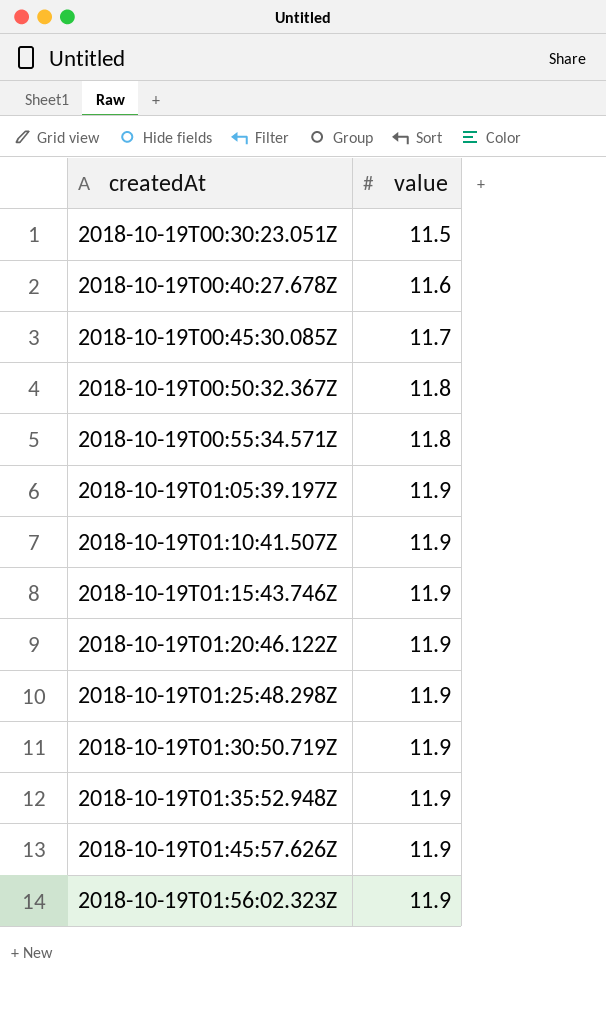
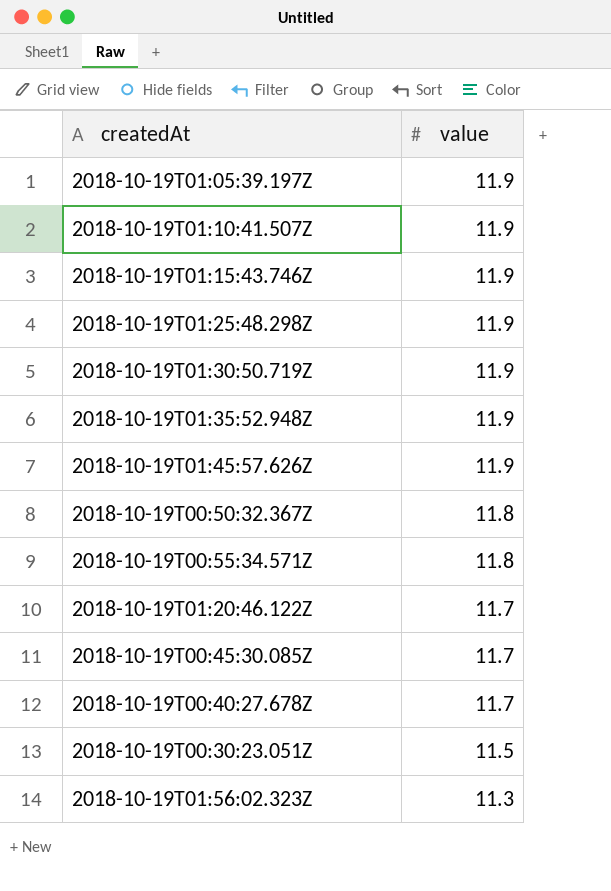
row order: createdAt ascending -> value descending
2018-10-19T01:20:46.122Z | value: 11.9 -> 11.7
2018-10-19T00:40:27.678Z | value: 11.6 -> 11.7
2018-10-19T01:56:02.323Z | value: 11.9 -> 11.3

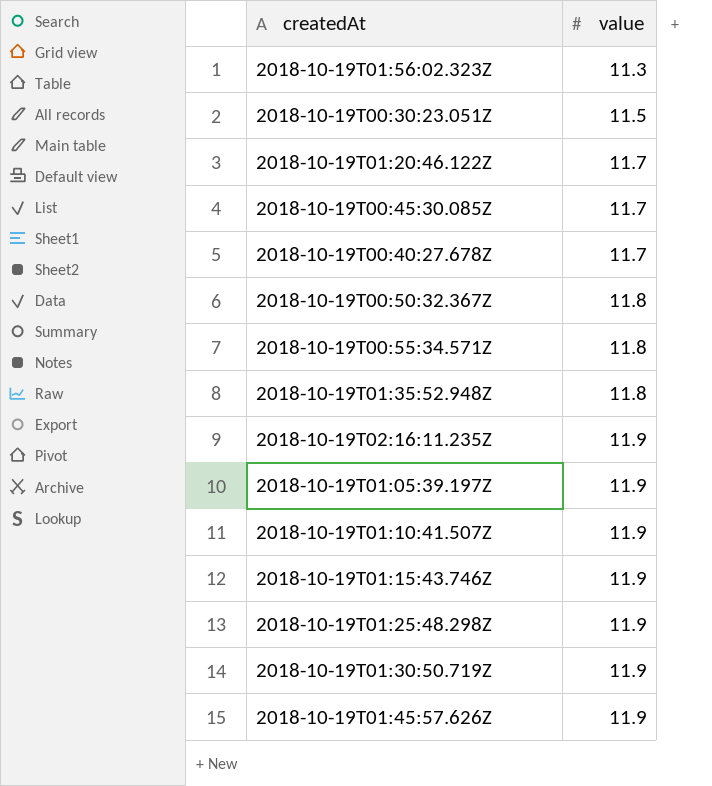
row order: value descending -> value ascending
2018-10-19T01:35:52.948Z | value: 11.9 -> 11.8
row 2018-10-19T02:16:11.235Z: none -> 11.9

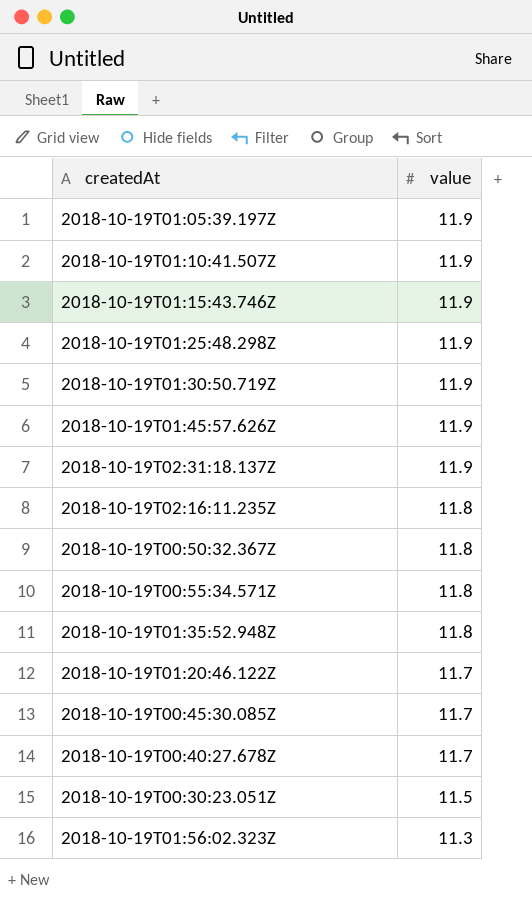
row order: value ascending -> value descending
row 2018-10-19T02:31:18.137Z: none -> 11.9
2018-10-19T02:16:11.235Z | value: 11.9 -> 11.8

